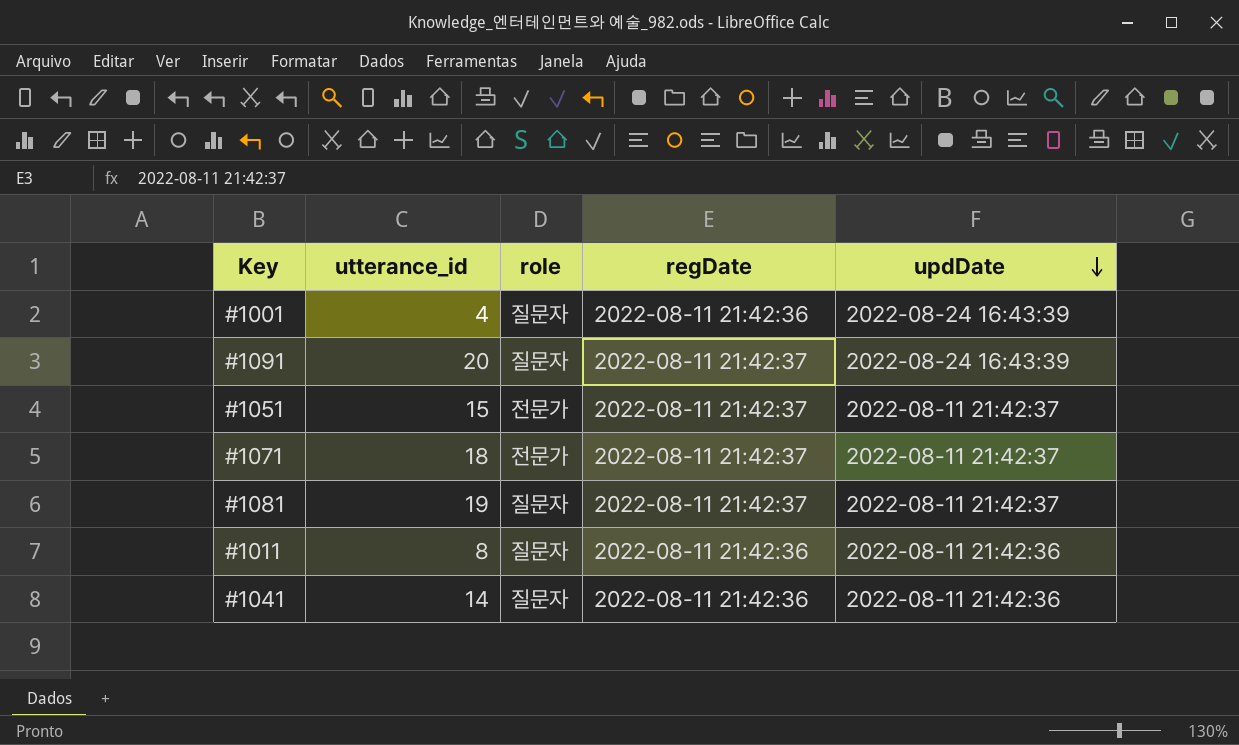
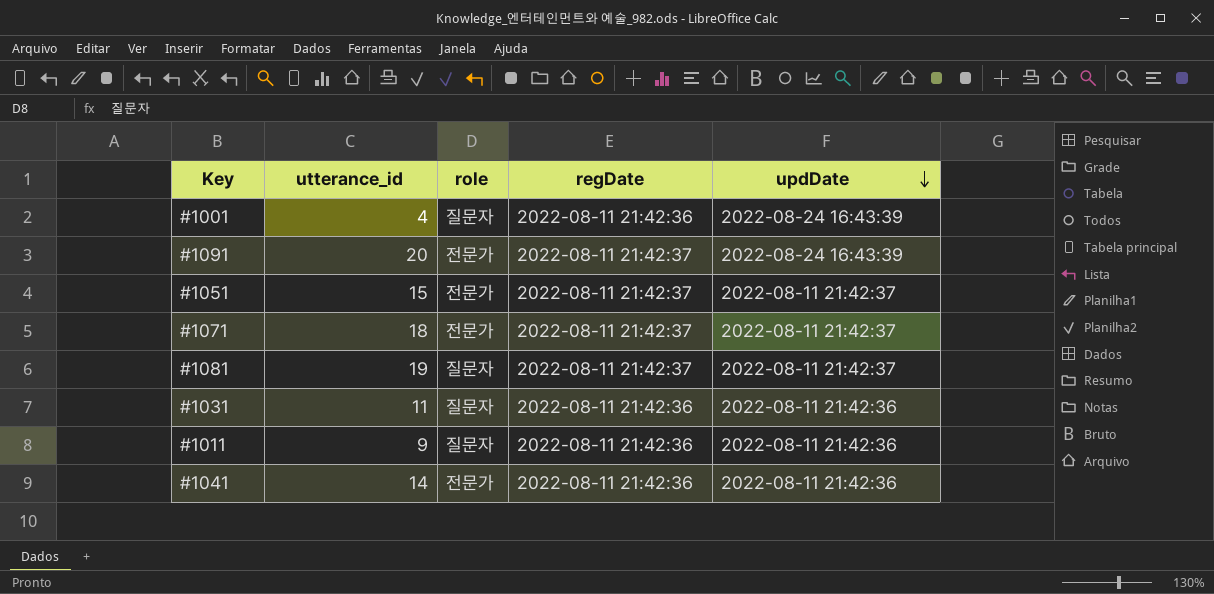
#1091 | role: 질문자 -> 전문가
row #1031: none -> 11 | 질문자 | 2022-08-11 21:42:36 | 2022-08-11 21:42:36
#1011 | utterance_id: 8 -> 9
#1041 | role: 질문자 -> 전문가

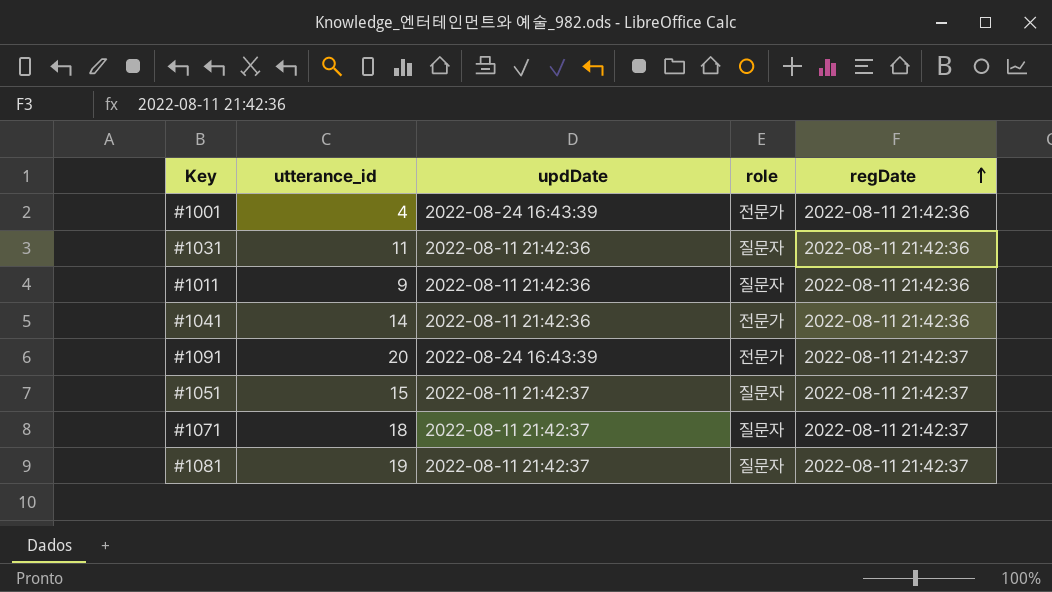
row order: updDate descending -> regDate ascending
column updDate | position: 5 -> 3
#1001 | role: 질문자 -> 전문가
#1051 | role: 전문가 -> 질문자
#1071 | role: 전문가 -> 질문자

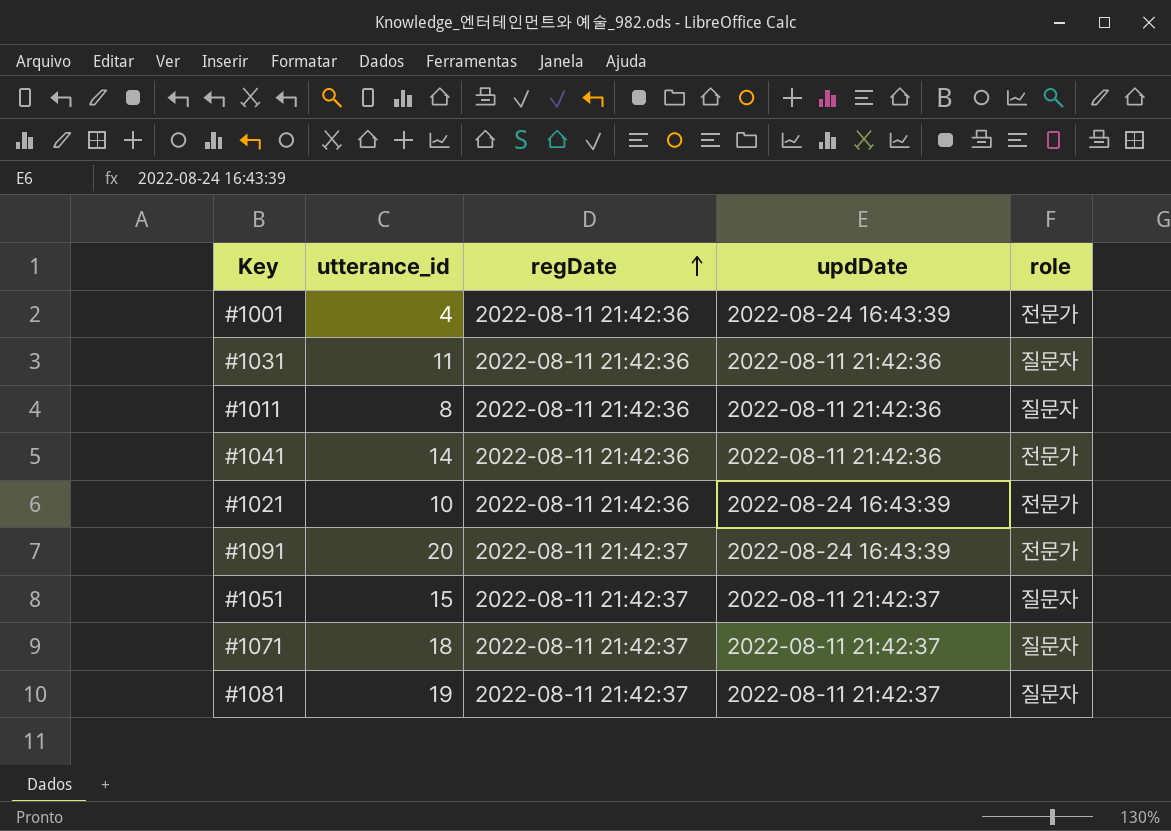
column regDate | position: 5 -> 3
#1011 | utterance_id: 9 -> 8
row #1021: none -> 10 | 2022-08-11 21:42:36 | 2022-08-24 16:43:39 | 전문가

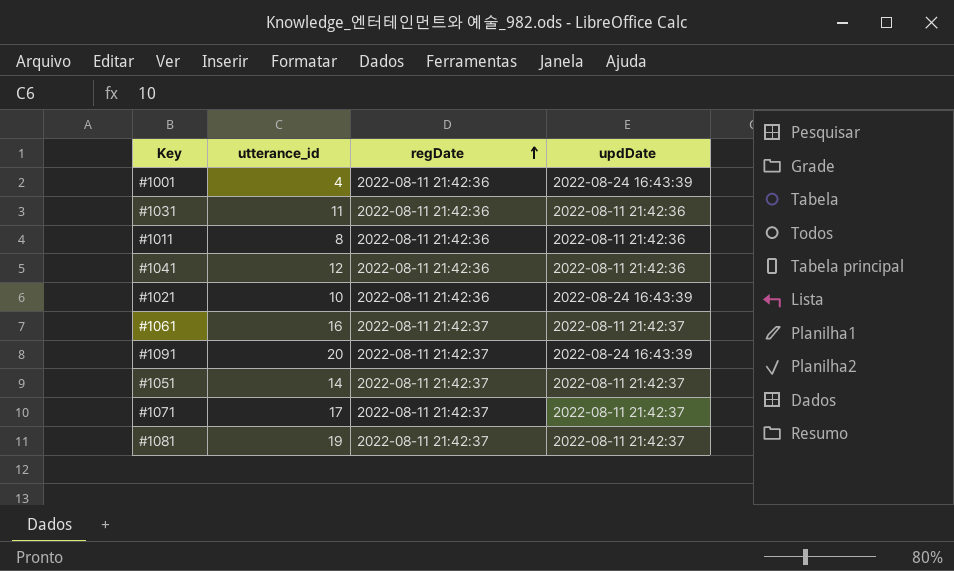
column role | position: 5 -> none
#1041 | utterance_id: 14 -> 12
row #1061: none -> 16 | 2022-08-11 21:42:37 | 2022-08-11 21:42:37
#1051 | utterance_id: 15 -> 14
#1071 | utterance_id: 18 -> 17

